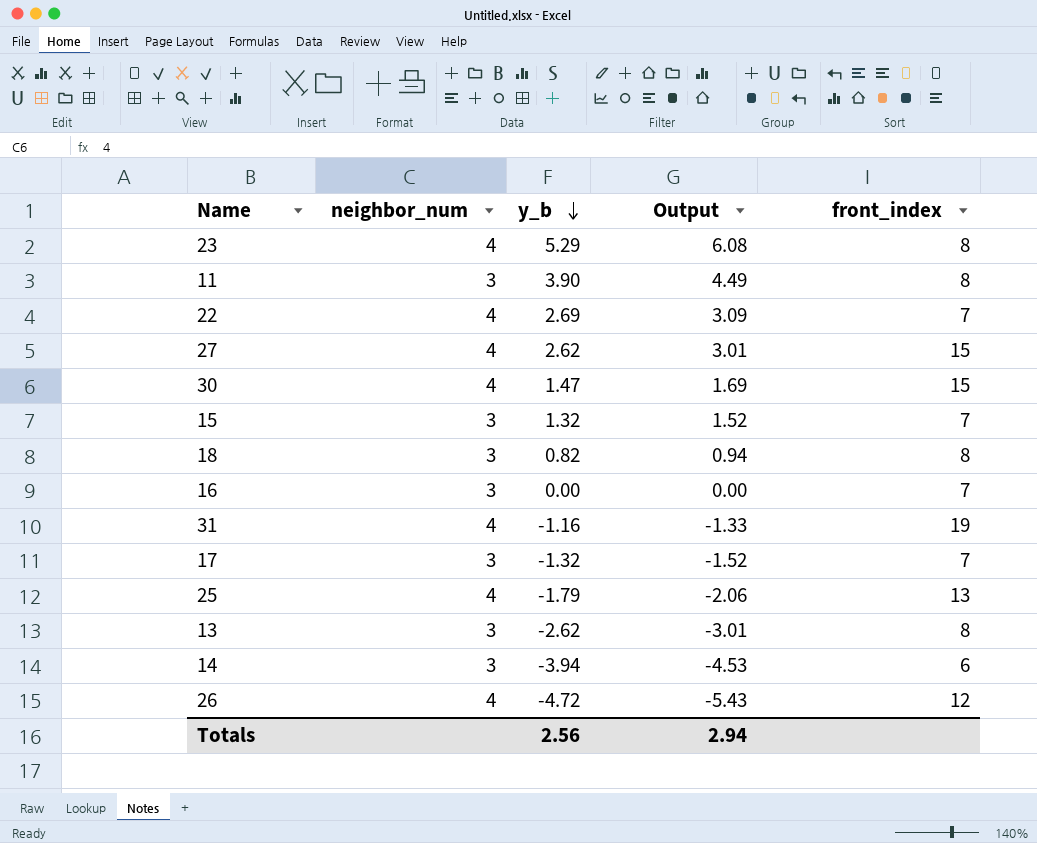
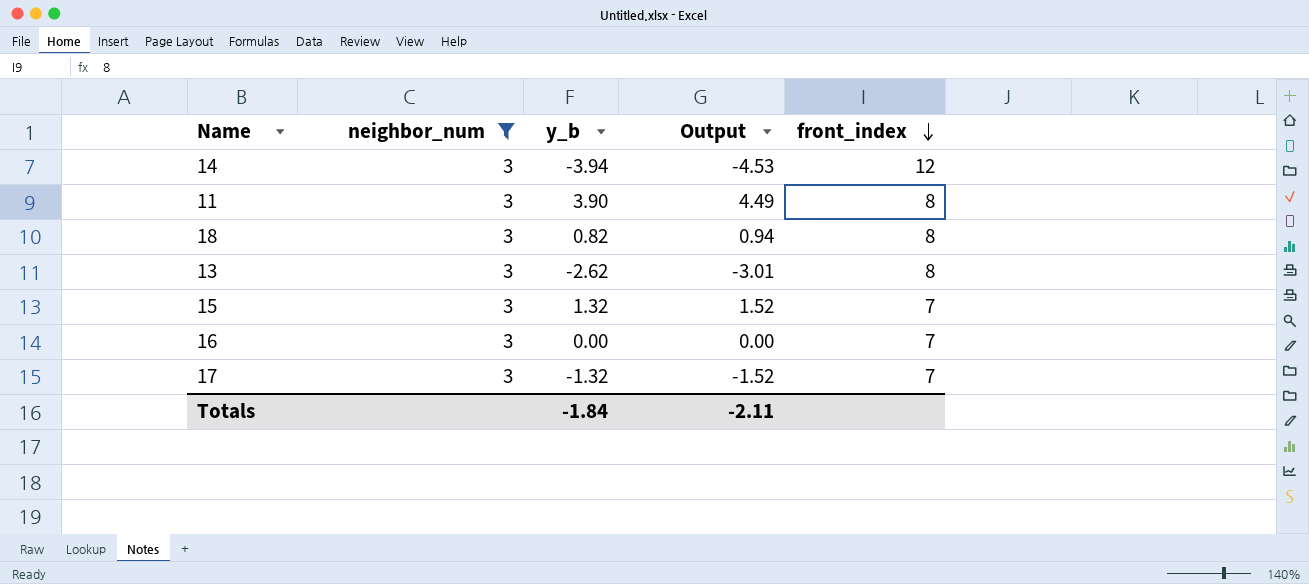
filter: none -> neighbor_num = 3
row order: y_b descending -> front_index descending
14 | front_index: 6 -> 12
Totals | y_b: 2.56 -> -1.84
Totals | Output: 2.94 -> -2.11

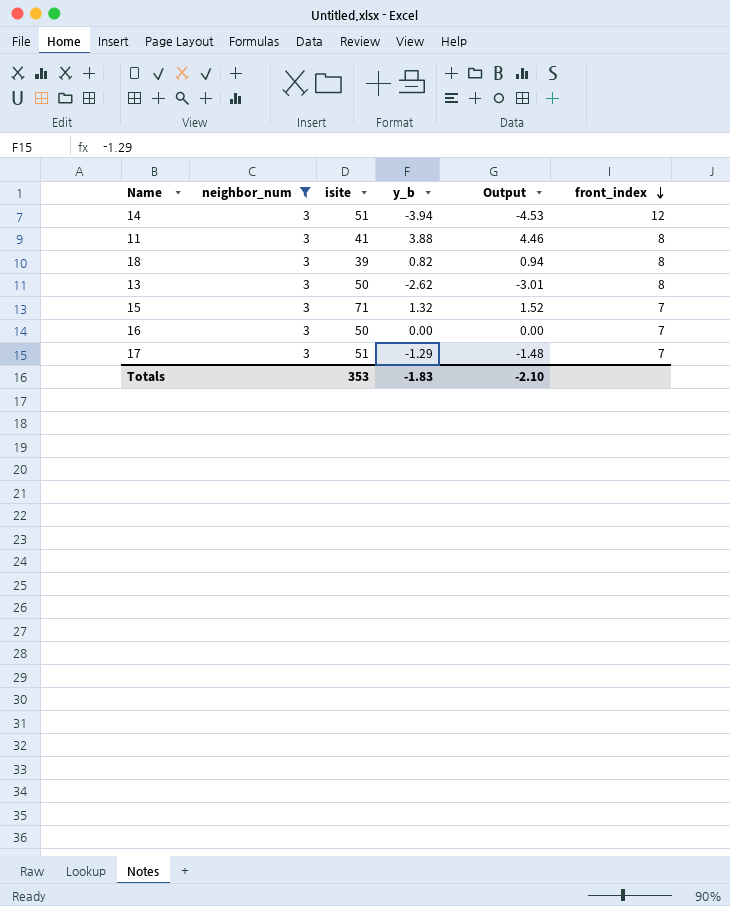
column isite | position: none -> 3
11 | y_b: 3.90 -> 3.88
11 | Output: 4.49 -> 4.46
17 | y_b: -1.32 -> -1.29
17 | Output: -1.52 -> -1.48
Totals | y_b: -1.84 -> -1.83
Totals | Output: -2.11 -> -2.10

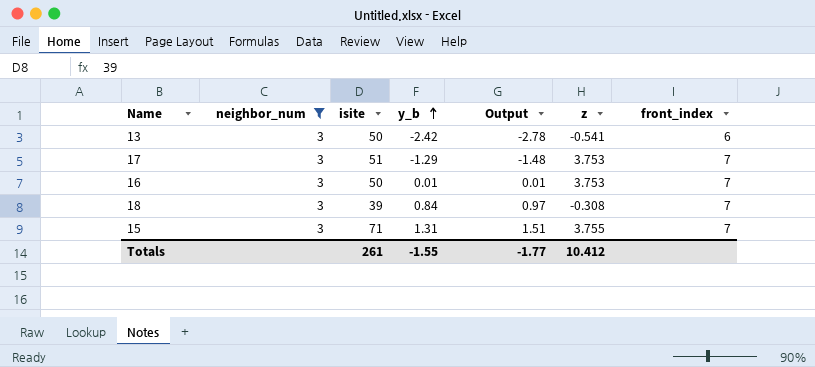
row order: front_index descending -> y_b ascending
column z | position: none -> 6
row 14: 3 | 51 | -3.94 | -4.53 | 12 -> none
row 11: 3 | 41 | 3.88 | 4.46 | 8 -> none
13 | y_b: -2.62 -> -2.42
13 | Output: -3.01 -> -2.78
13 | front_index: 8 -> 6
16 | y_b: 0.00 -> 0.01
16 | Output: 0.00 -> 0.01
18 | y_b: 0.82 -> 0.84
18 | Output: 0.94 -> 0.97
18 | front_index: 8 -> 7
15 | y_b: 1.32 -> 1.31
15 | Output: 1.52 -> 1.51
Totals | isite: 353 -> 261
Totals | y_b: -1.83 -> -1.55
Totals | Output: -2.10 -> -1.77

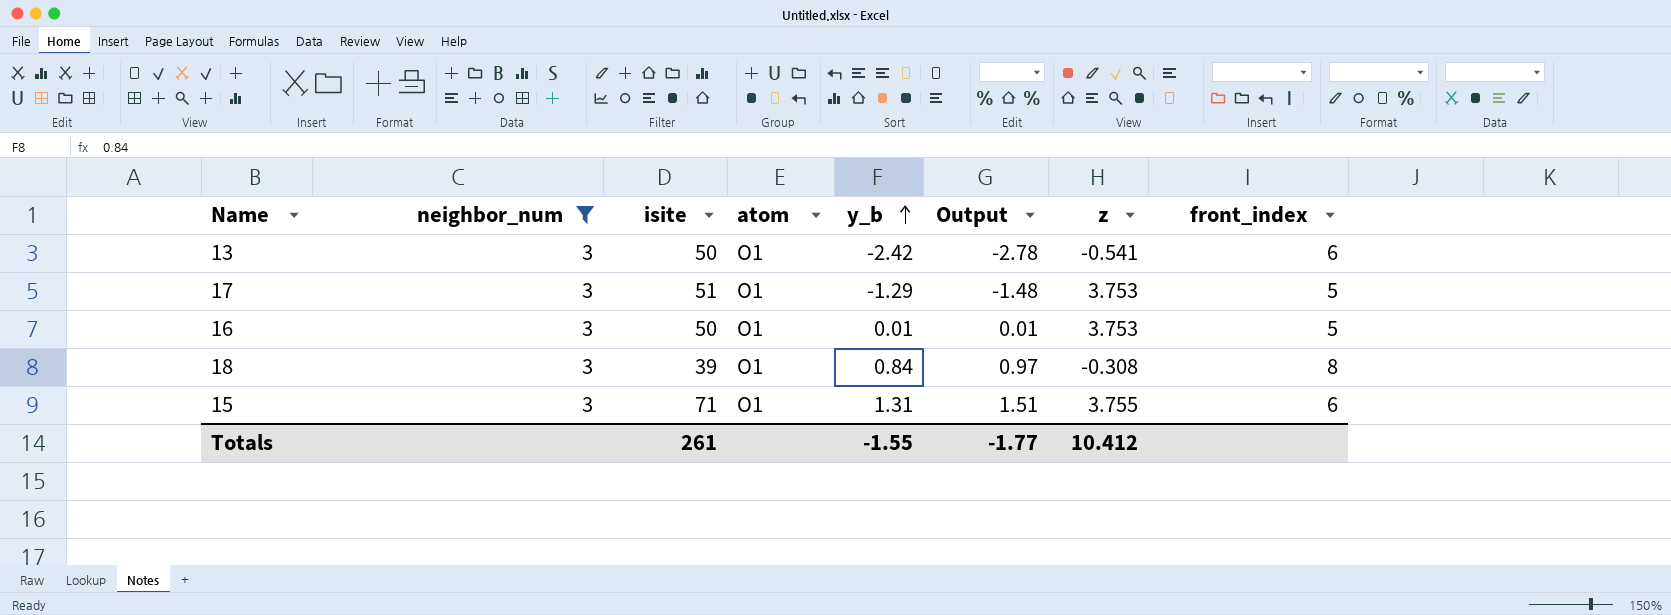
column atom | position: none -> 4
17 | front_index: 7 -> 5
16 | front_index: 7 -> 5
18 | front_index: 7 -> 8
15 | front_index: 7 -> 6

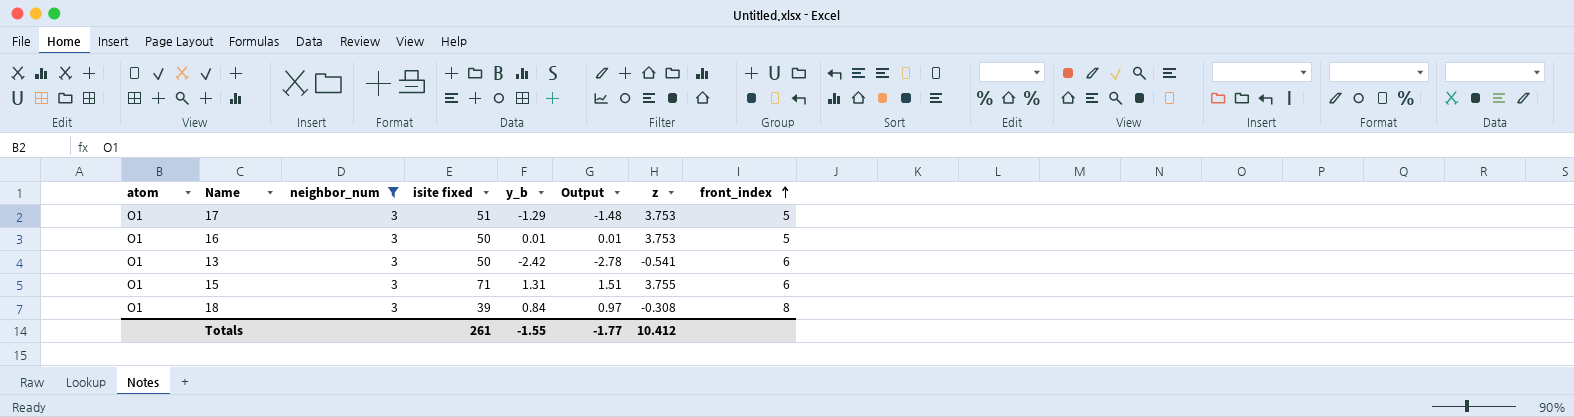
row order: y_b ascending -> front_index ascending
column atom | position: 4 -> 1
column name: isite -> isite fixed

